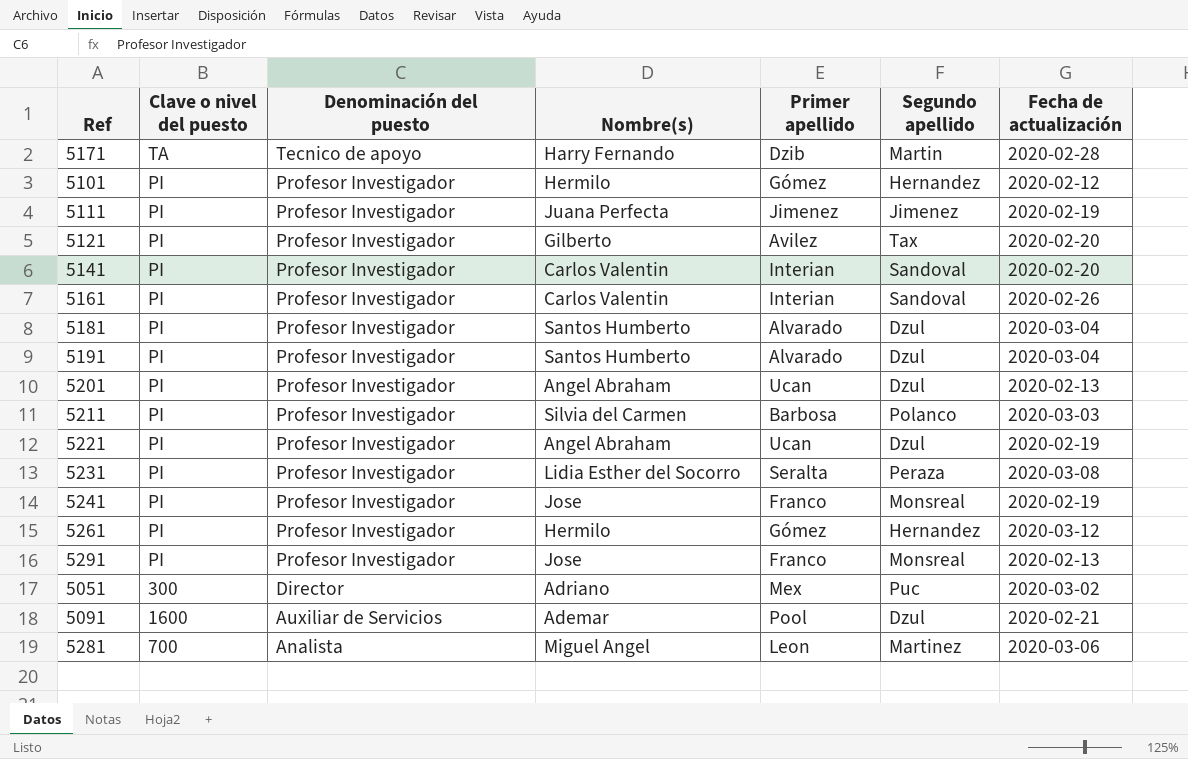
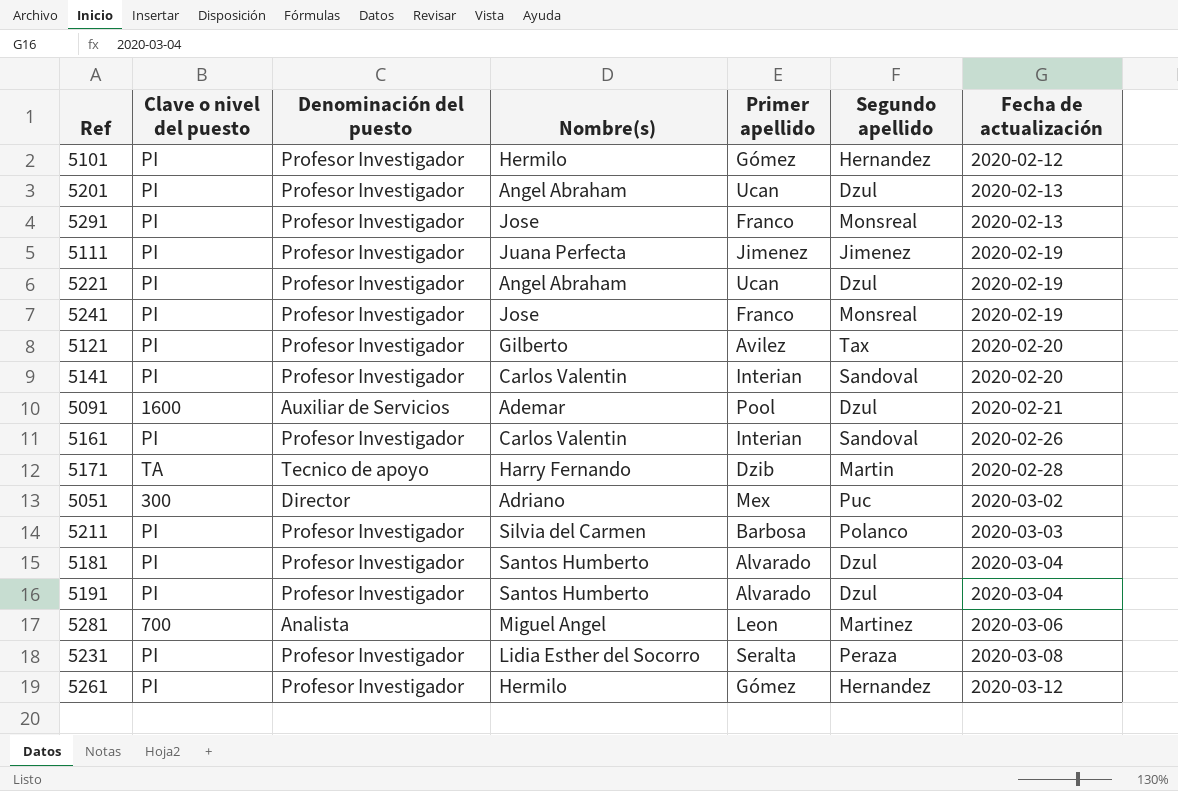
row order: Denominación del puesto descending -> Fecha de actualización ascending

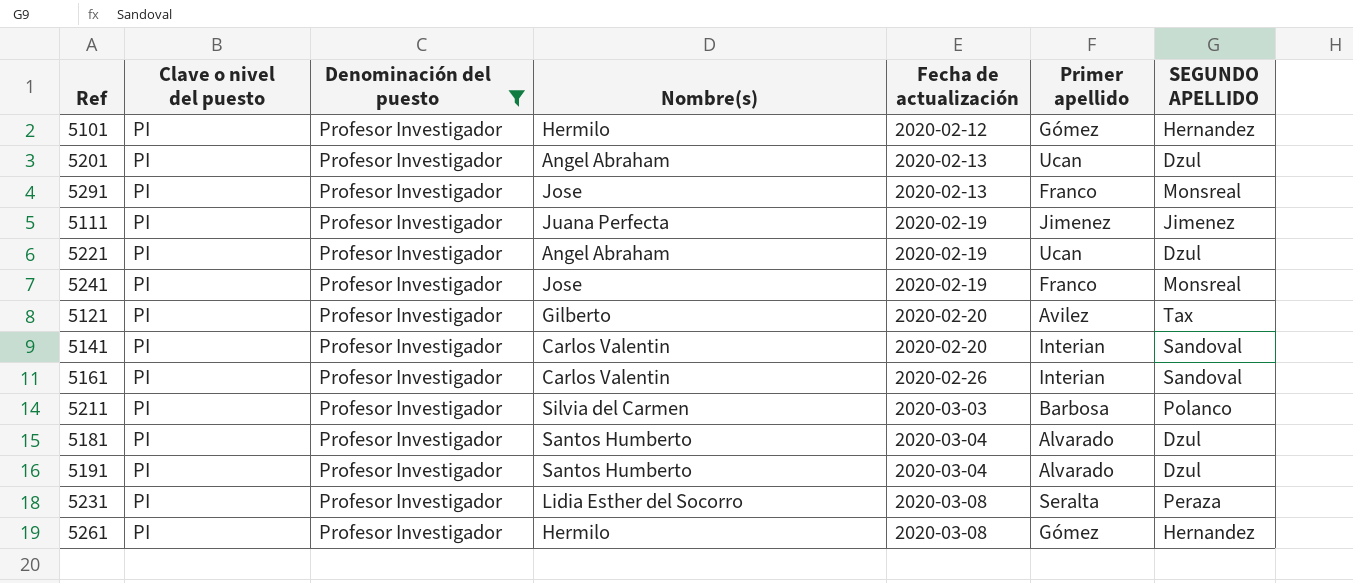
filter: none -> Denominación del puesto = Profesor Investigador
column Fecha de actualización | position: 7 -> 5
column name: Segundo apellido -> SEGUNDO APELLIDO
5261 | Fecha de actualización: 2020-03-12 -> 2020-03-08

